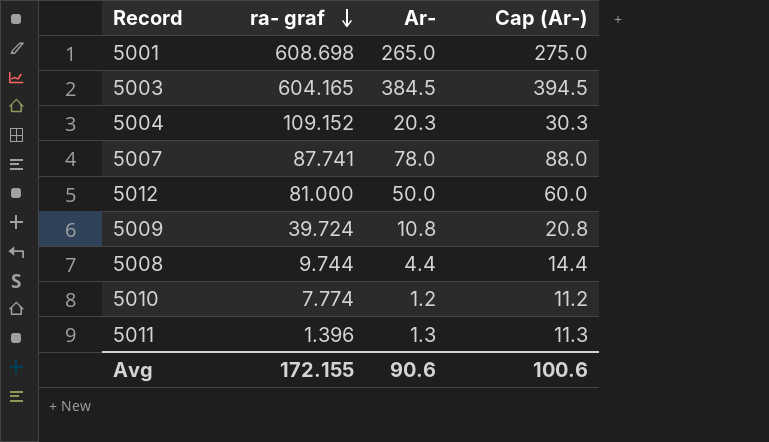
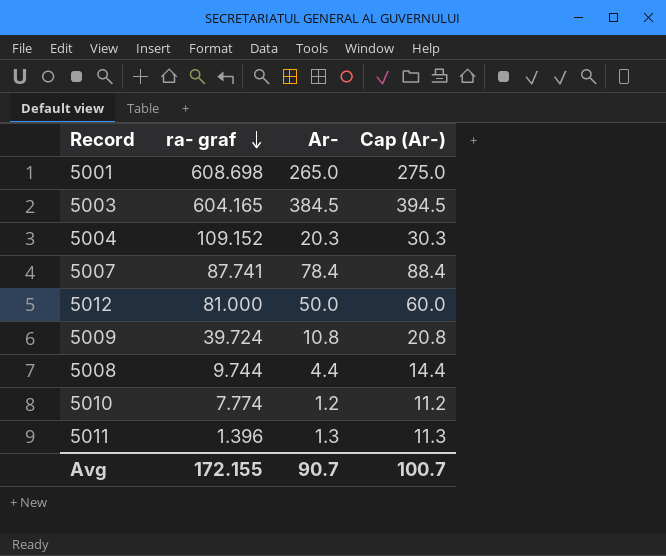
5007 | Ar-: 78.0 -> 78.4
5007 | Cap (Ar-): 88.0 -> 88.4
Avg | Ar-: 90.6 -> 90.7
Avg | Cap (Ar-): 100.6 -> 100.7

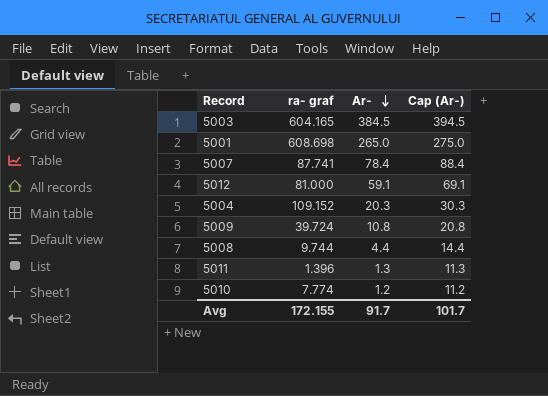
row order: ra- graf descending -> Ar- descending
5012 | Ar-: 50.0 -> 59.1
5012 | Cap (Ar-): 60.0 -> 69.1
Avg | Ar-: 90.7 -> 91.7
Avg | Cap (Ar-): 100.7 -> 101.7

